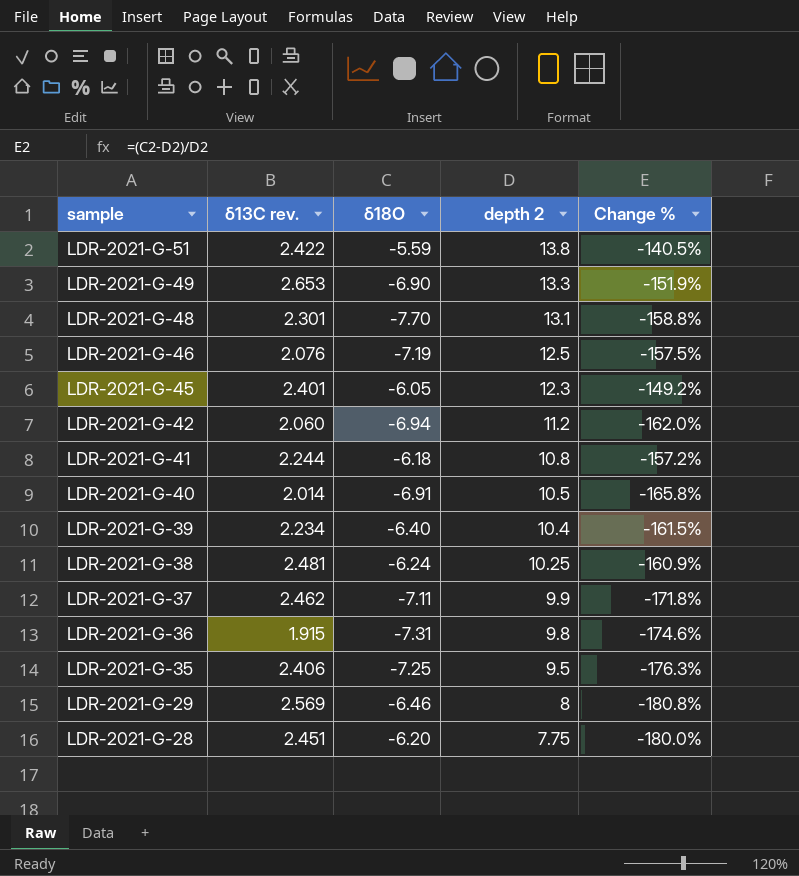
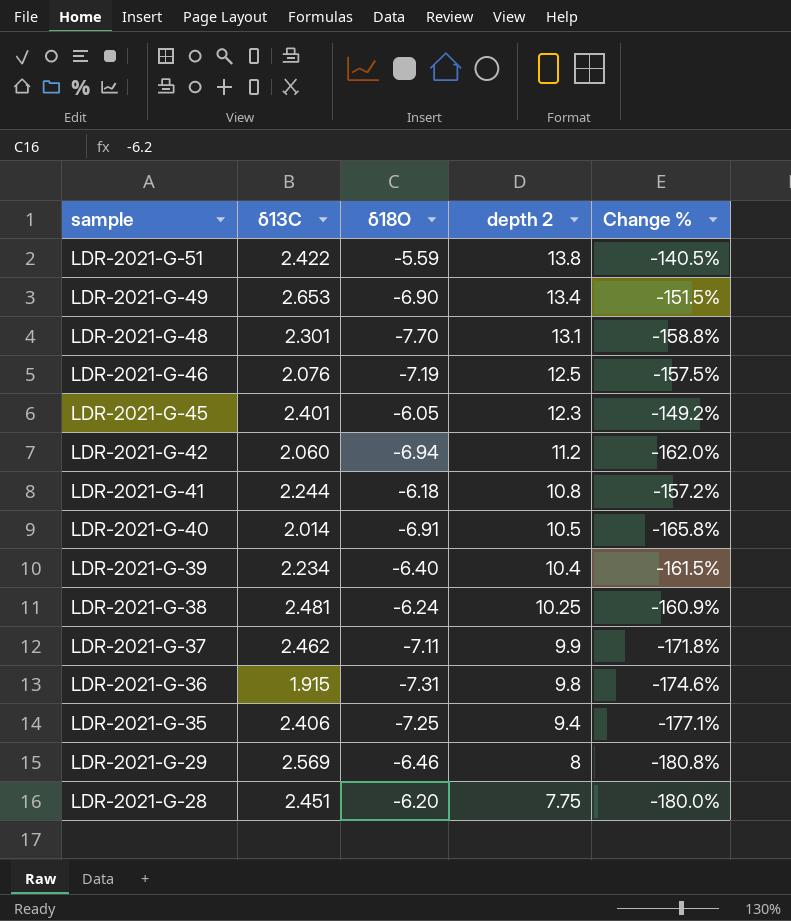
column name: δ13C rev. -> δ13C
LDR-2021-G-49 | depth 2: 13.3 -> 13.4
LDR-2021-G-49 | Change %: -151.9% -> -151.5%
LDR-2021-G-35 | depth 2: 9.5 -> 9.4
LDR-2021-G-35 | Change %: -176.3% -> -177.1%

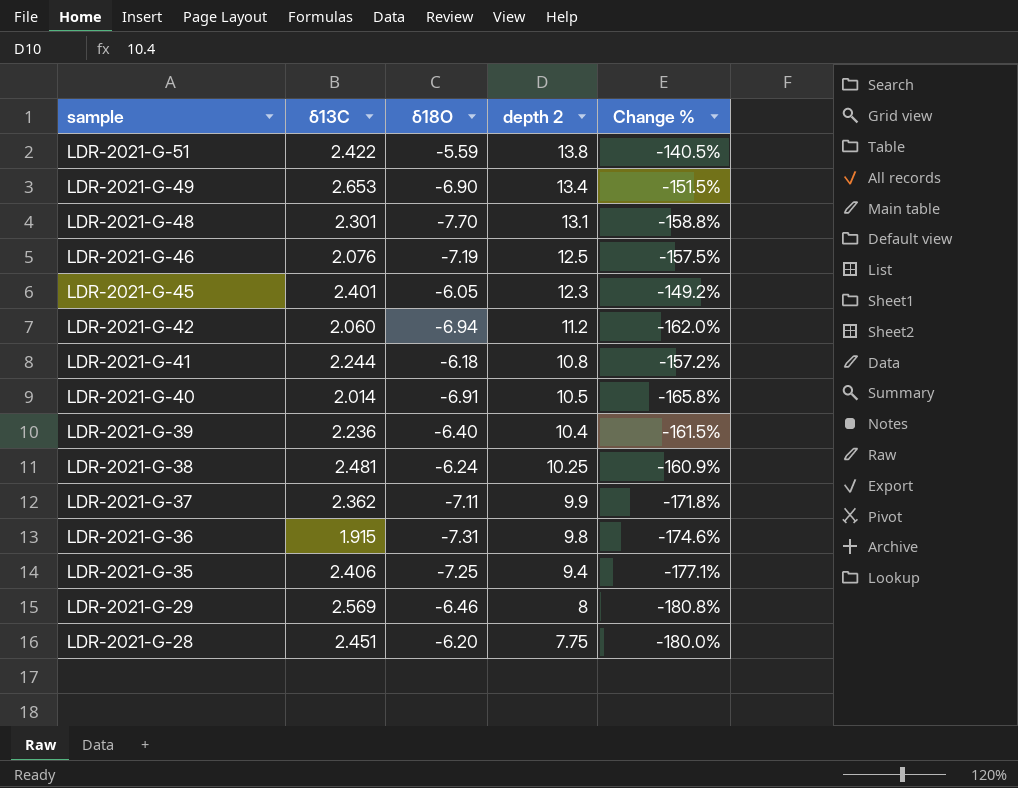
LDR-2021-G-39 | δ13C: 2.234 -> 2.236
LDR-2021-G-37 | δ13C: 2.462 -> 2.362

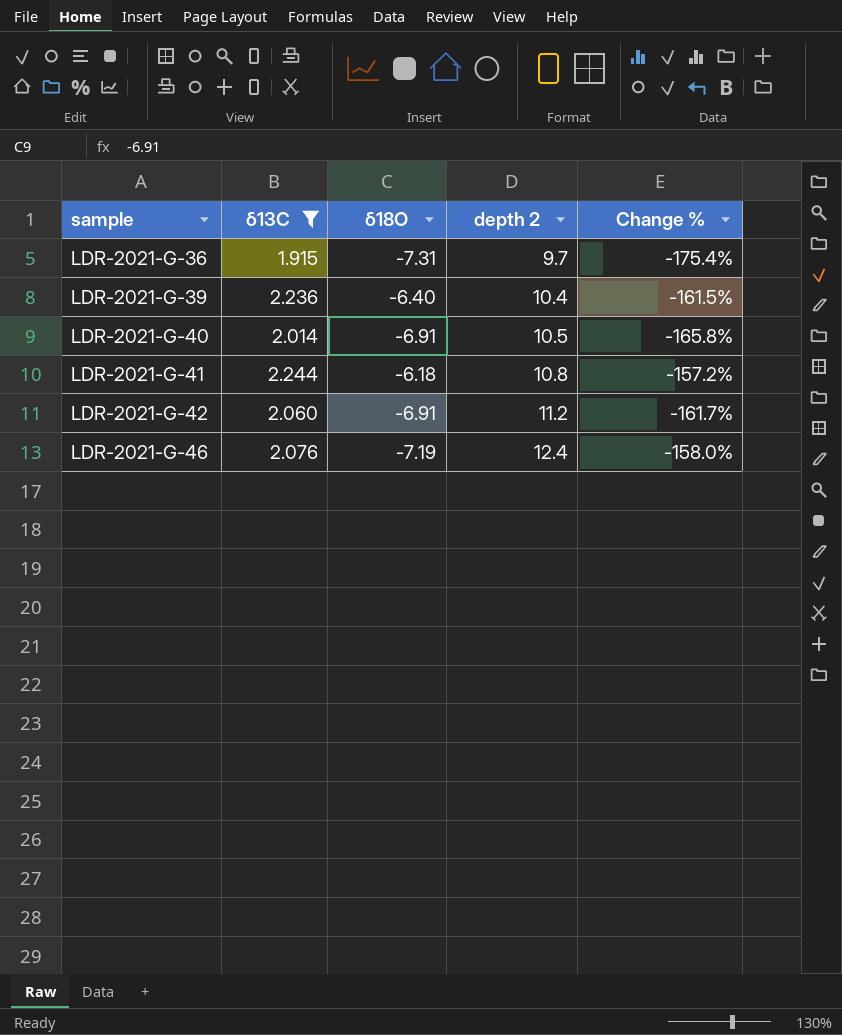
filter: none -> δ13C <= 2.244
row order: sample descending -> sample ascending
LDR-2021-G-36 | depth 2: 9.8 -> 9.7
LDR-2021-G-36 | Change %: -174.6% -> -175.4%
LDR-2021-G-42 | δ18O: -6.94 -> -6.91
LDR-2021-G-42 | Change %: -162.0% -> -161.7%
LDR-2021-G-46 | depth 2: 12.5 -> 12.4
LDR-2021-G-46 | Change %: -157.5% -> -158.0%

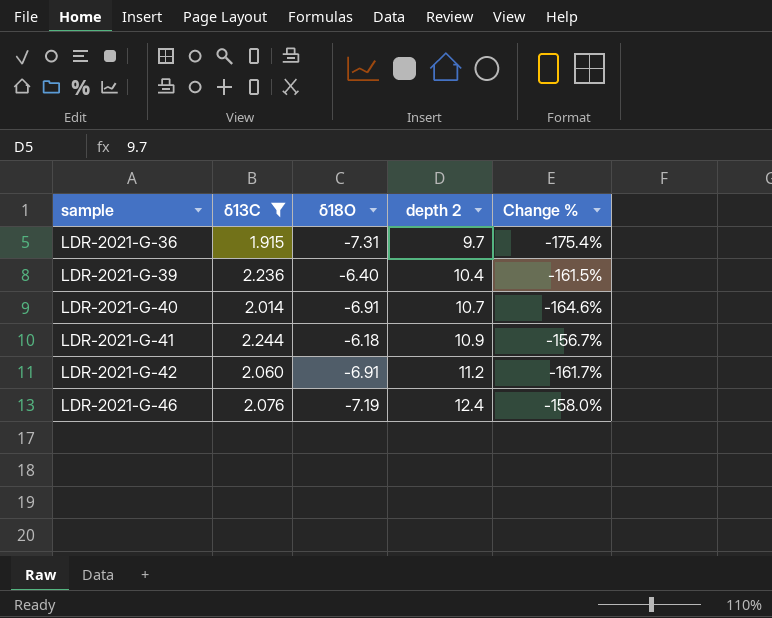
LDR-2021-G-40 | depth 2: 10.5 -> 10.7
LDR-2021-G-40 | Change %: -165.8% -> -164.6%
LDR-2021-G-41 | depth 2: 10.8 -> 10.9
LDR-2021-G-41 | Change %: -157.2% -> -156.7%

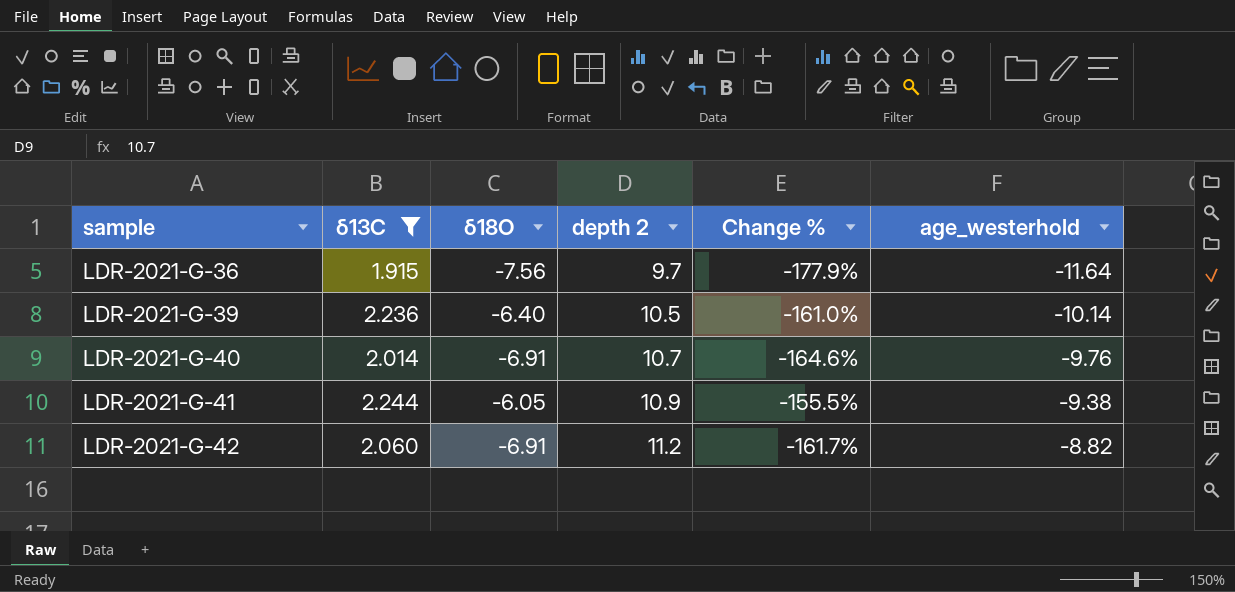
column age_westerhold | position: none -> 6
row LDR-2021-G-46: 2.076 | -7.19 | 12.4 | -158.0% -> none
LDR-2021-G-36 | δ18O: -7.31 -> -7.56
LDR-2021-G-36 | Change %: -175.4% -> -177.9%
LDR-2021-G-39 | depth 2: 10.4 -> 10.5
LDR-2021-G-39 | Change %: -161.5% -> -161.0%
LDR-2021-G-41 | δ18O: -6.18 -> -6.05
LDR-2021-G-41 | Change %: -156.7% -> -155.5%

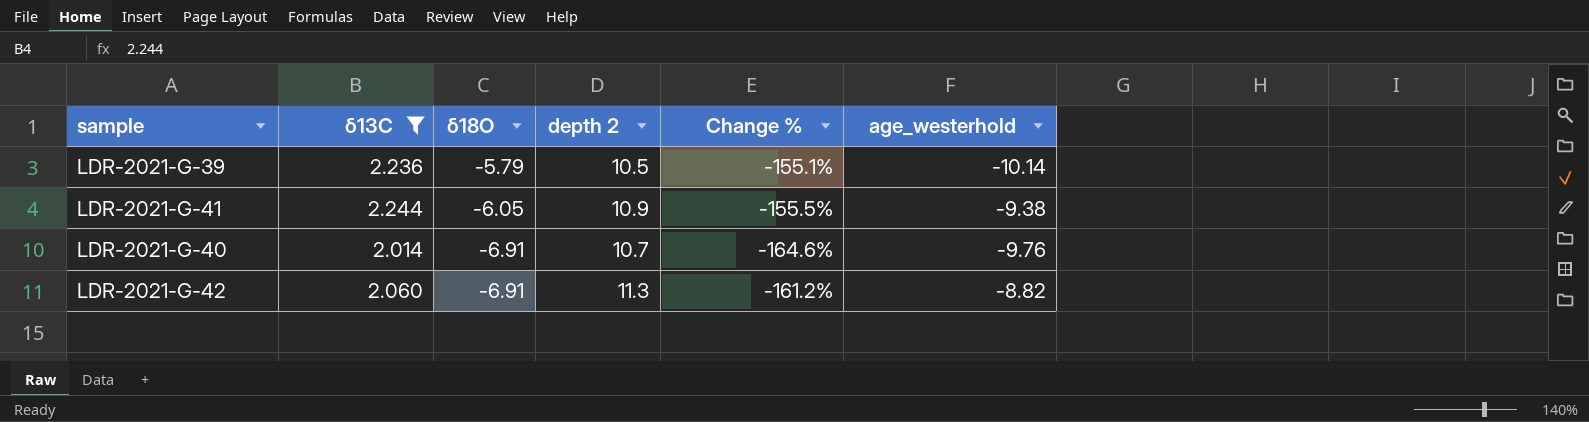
row order: sample ascending -> δ18O descending
row LDR-2021-G-36: 1.915 | -7.56 | 9.7 | -177.9% | -11.64 -> none
LDR-2021-G-39 | δ18O: -6.40 -> -5.79
LDR-2021-G-39 | Change %: -161.0% -> -155.1%
LDR-2021-G-42 | depth 2: 11.2 -> 11.3
LDR-2021-G-42 | Change %: -161.7% -> -161.2%

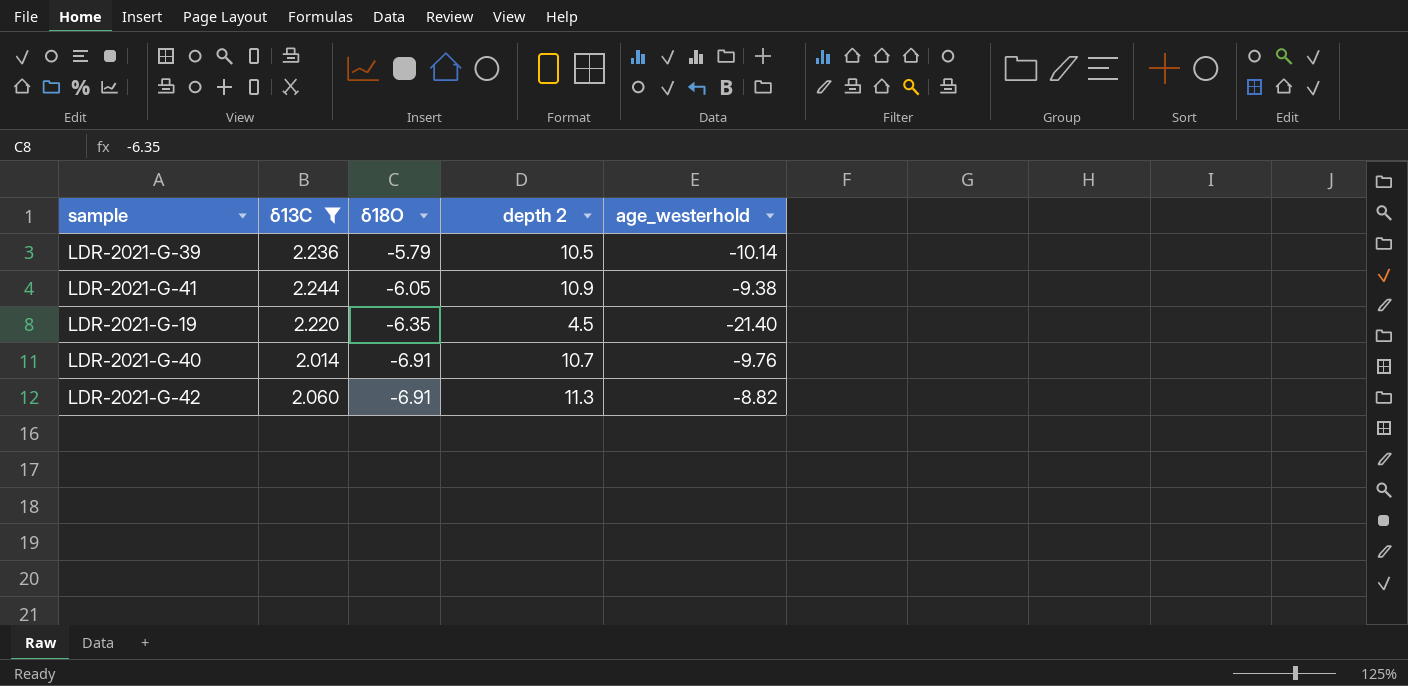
column Change % | formula: ([δ18O] - [depth 2]) / [depth 2] -> none
row LDR-2021-G-19: none -> 2.220 | -6.35 | 4.5 | -21.40

